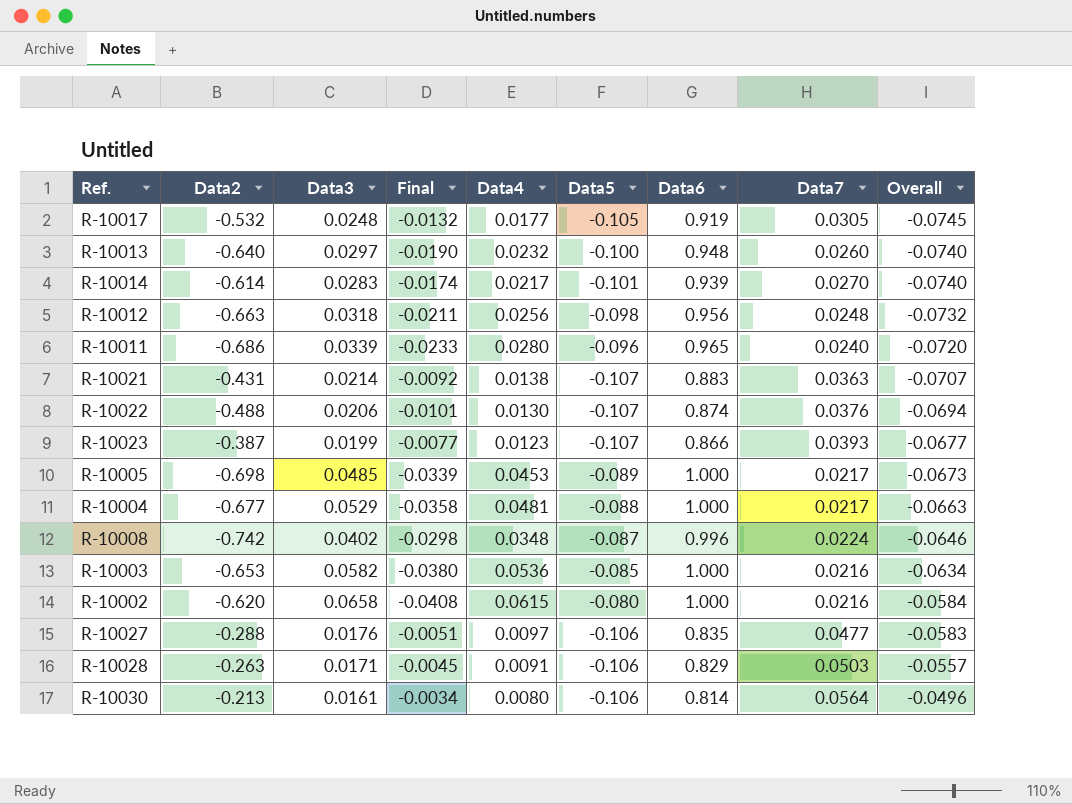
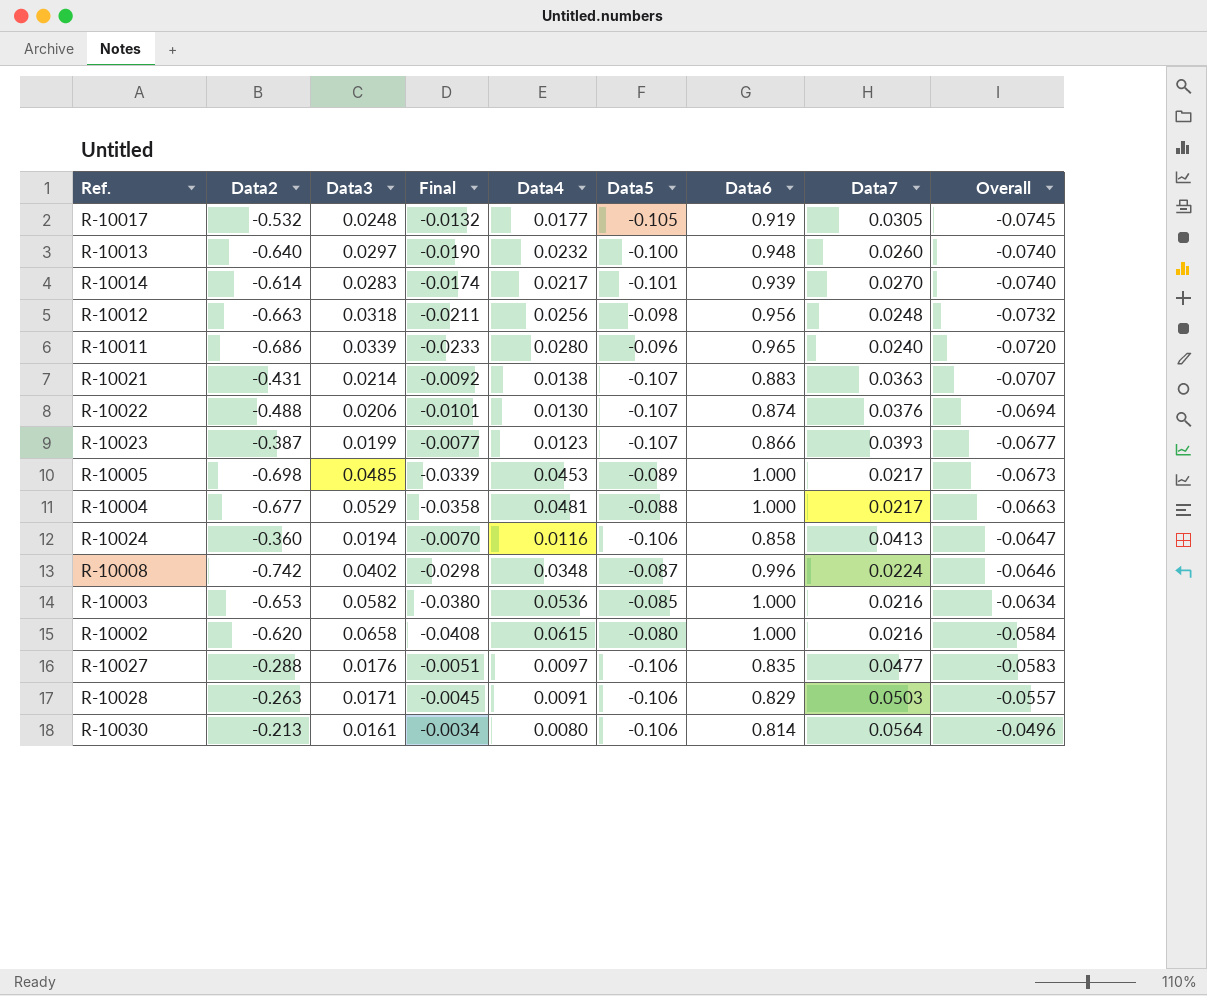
row R-10024: none -> -0.360 | 0.0194 | -0.0070 | 0.0116 | -0.106 | 0.858 | 0.0413 | -0.0647

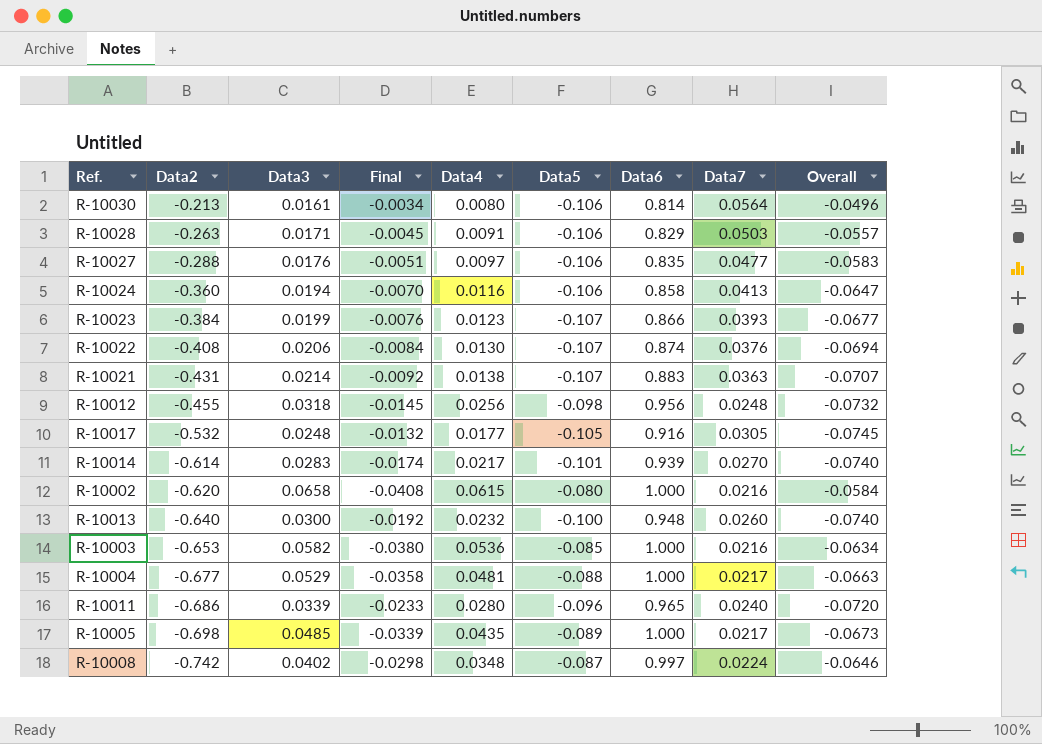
row order: Overall ascending -> Data2 descending
R-10023 | Data2: -0.387 -> -0.384
R-10023 | Final: -0.0077 -> -0.0076
R-10022 | Data2: -0.488 -> -0.408
R-10022 | Final: -0.0101 -> -0.0084
R-10012 | Data2: -0.663 -> -0.455
R-10012 | Final: -0.0211 -> -0.0145
R-10017 | Data6: 0.919 -> 0.916
R-10013 | Data3: 0.0297 -> 0.0300
R-10013 | Final: -0.0190 -> -0.0192
R-10005 | Data4: 0.0453 -> 0.0435
R-10008 | Data6: 0.996 -> 0.997

